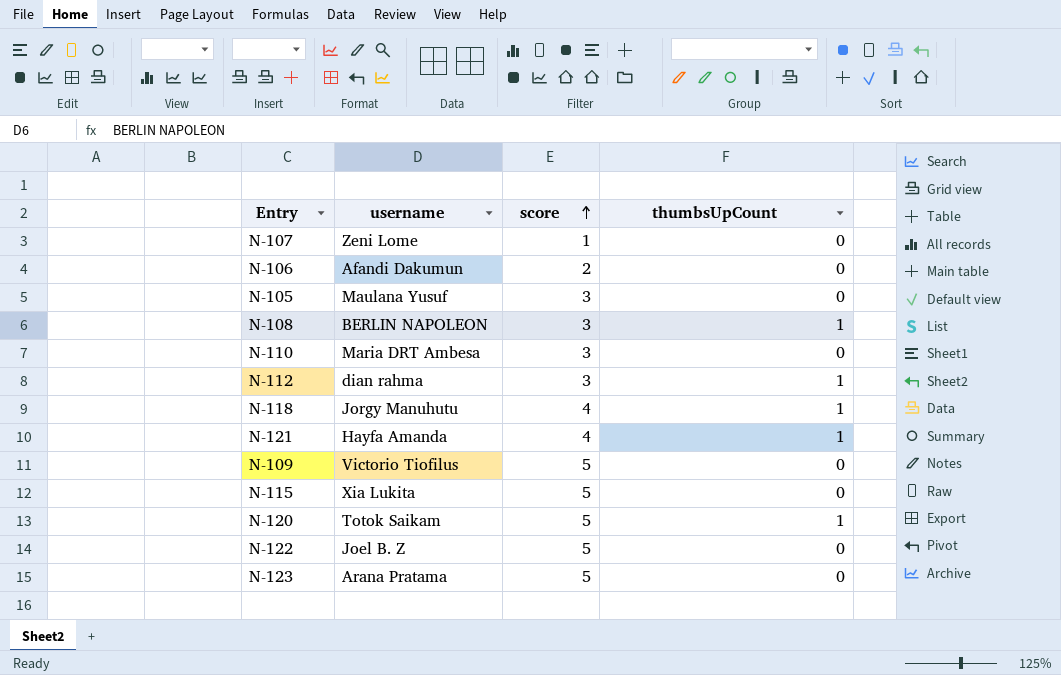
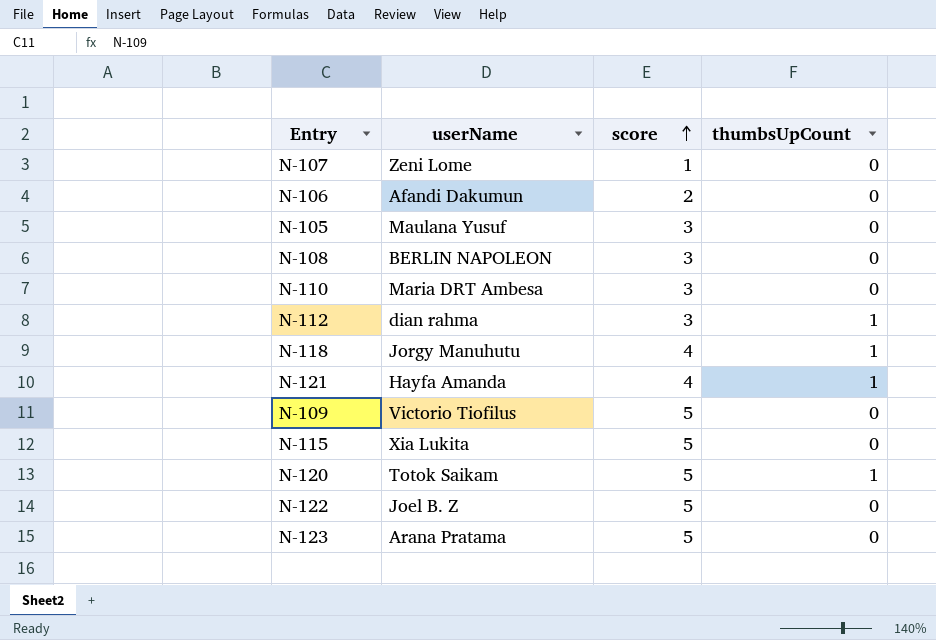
column name: username -> userName
N-108 | thumbsUpCount: 1 -> 0

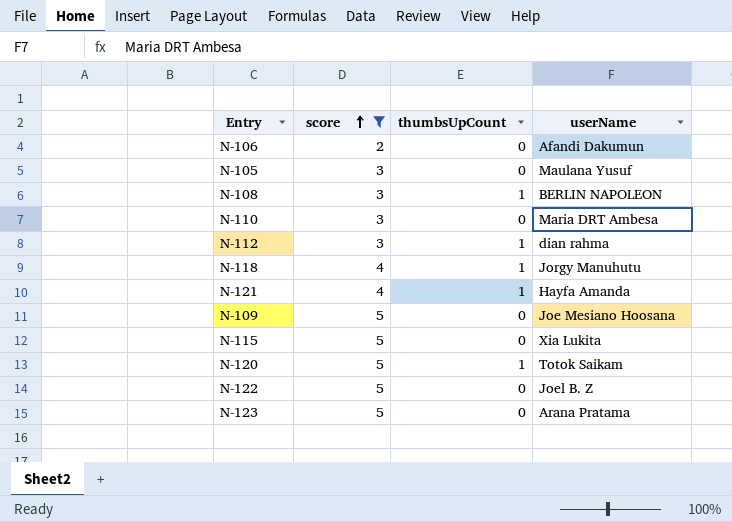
filter: none -> score != 1
column userName | position: 2 -> 4
N-108 | thumbsUpCount: 0 -> 1
N-109 | userName: Victorio Tiofilus -> Joe Mesiano Hoosana

